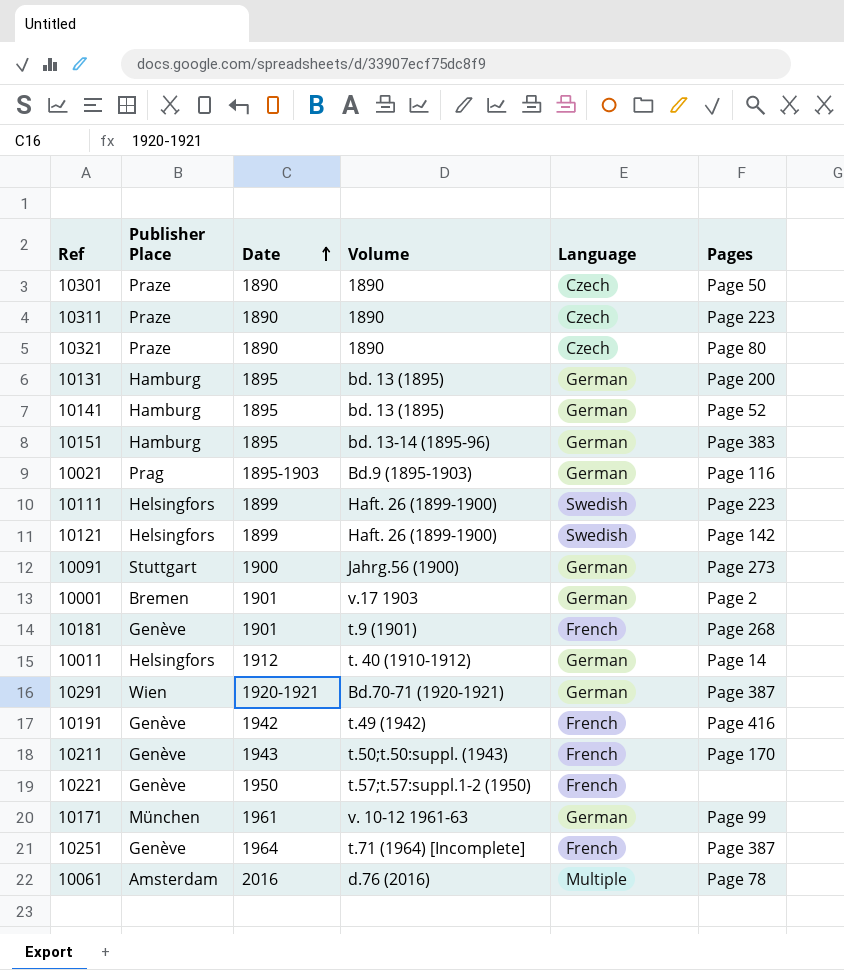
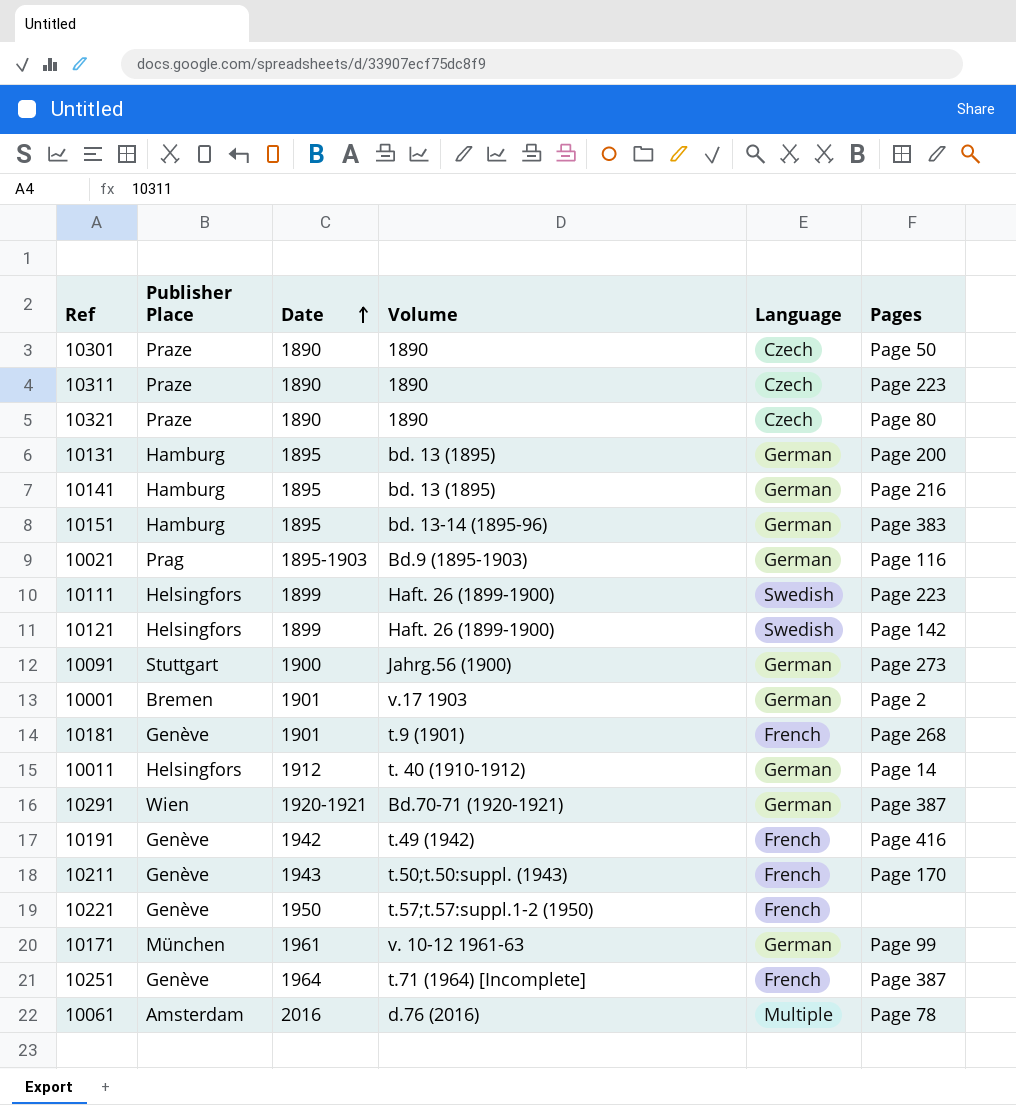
10141 | Pages: Page 52 -> Page 216

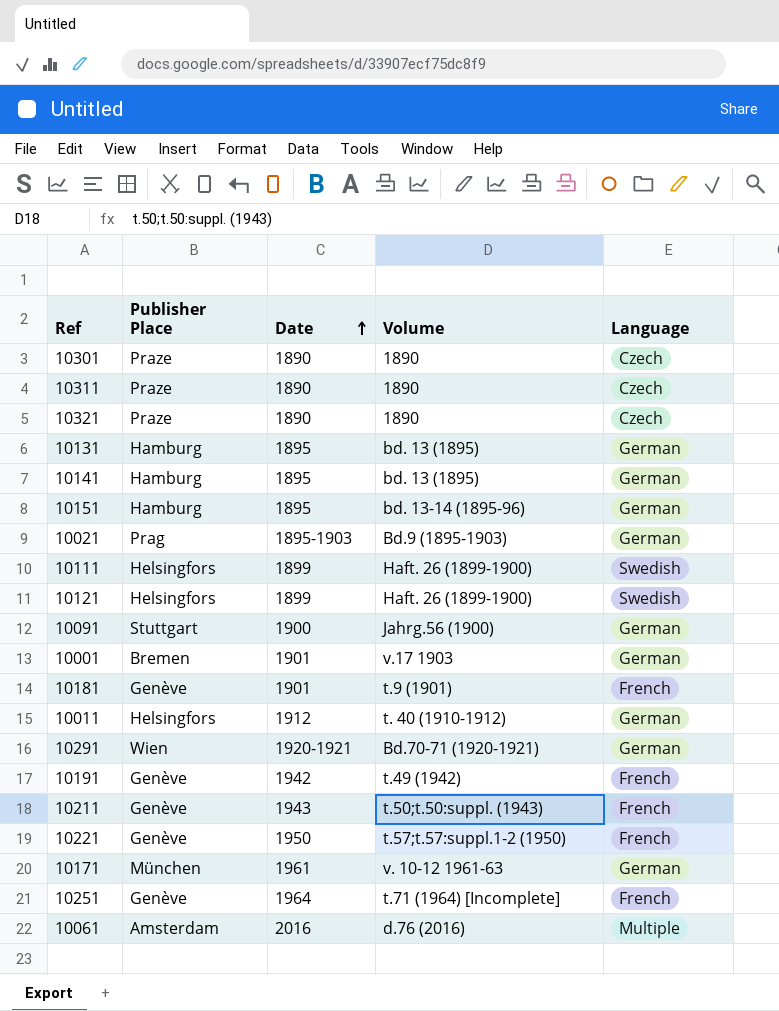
column Pages | position: 6 -> none

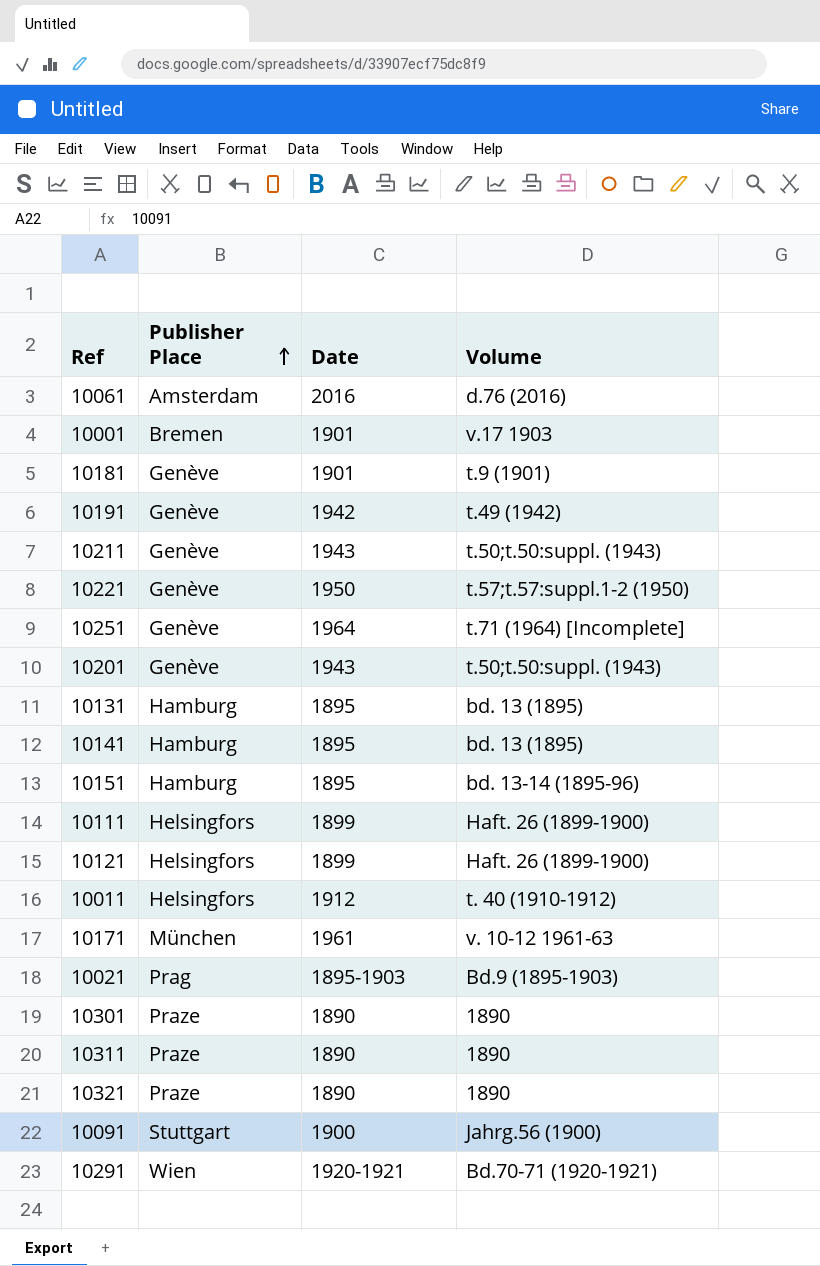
row order: Date ascending -> Publisher Place ascending
column Language | position: 5 -> none
row 10201: none -> Genève | 1943 | t.50;t.50:suppl. (1943)

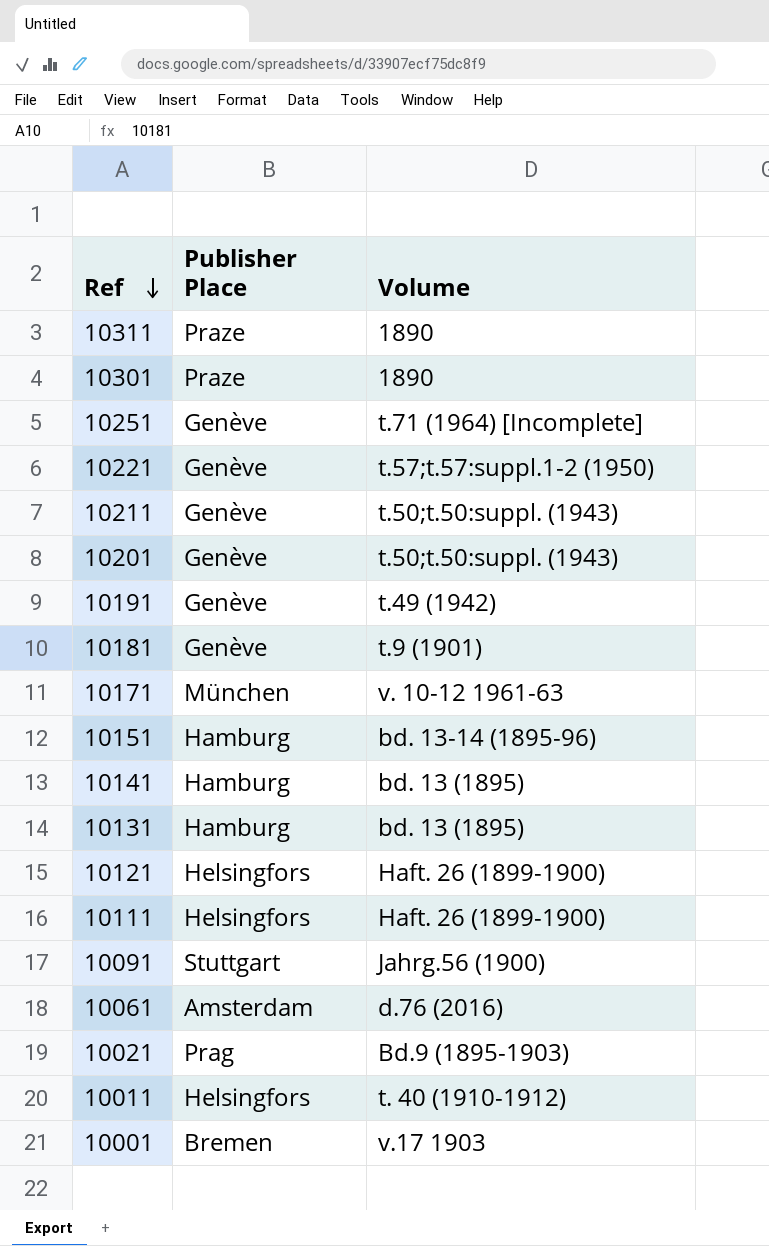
row order: Publisher Place ascending -> Ref descending
column Date | position: 3 -> none
row 10321: Praze | 1890 | 1890 -> none
row 10291: Wien | 1920-1921 | Bd.70-71 (1920-1921) -> none

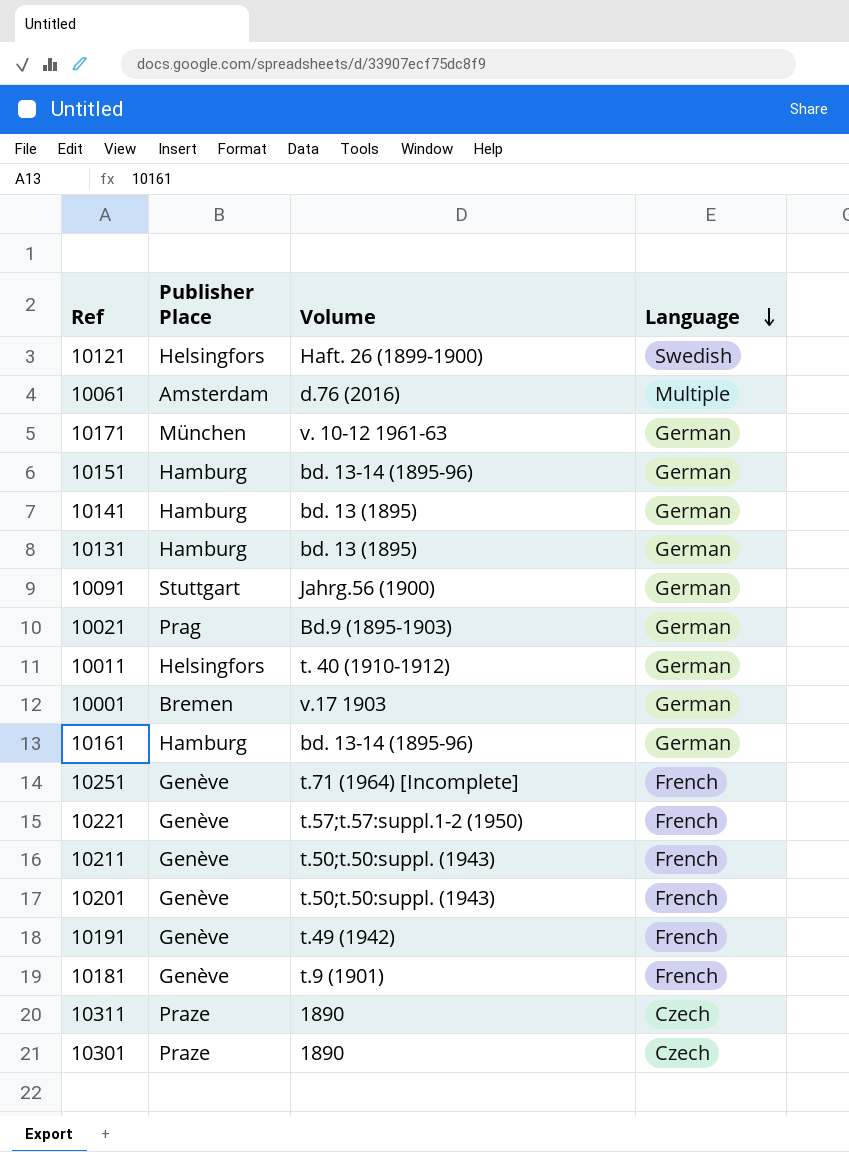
row order: Ref descending -> Language descending
column Language | position: none -> 4
row 10111: Helsingfors | Haft. 26 (1899-1900) -> none
row 10161: none -> Hamburg | bd. 13-14 (1895-96) | German

